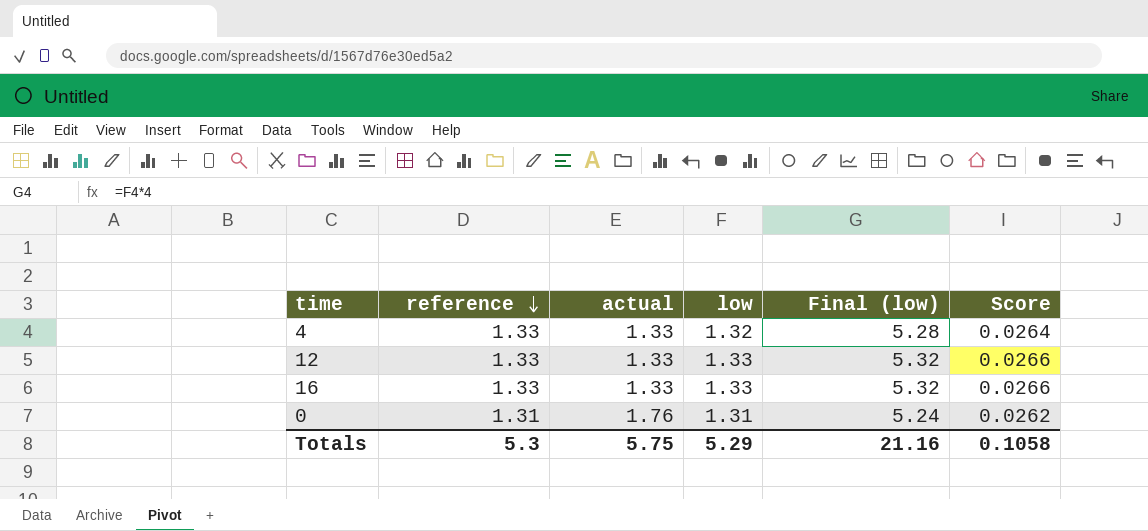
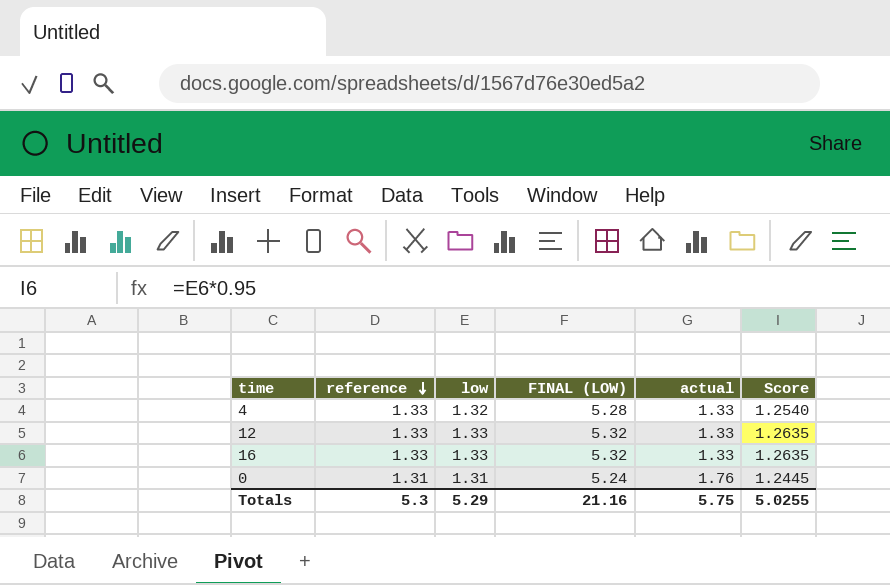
column name: Final (low) -> FINAL (LOW)
column actual | position: 3 -> 5
column Score | formula: [low] * 0.02 -> [low] * 0.95
Totals | Score: 0.1058 -> 5.0255

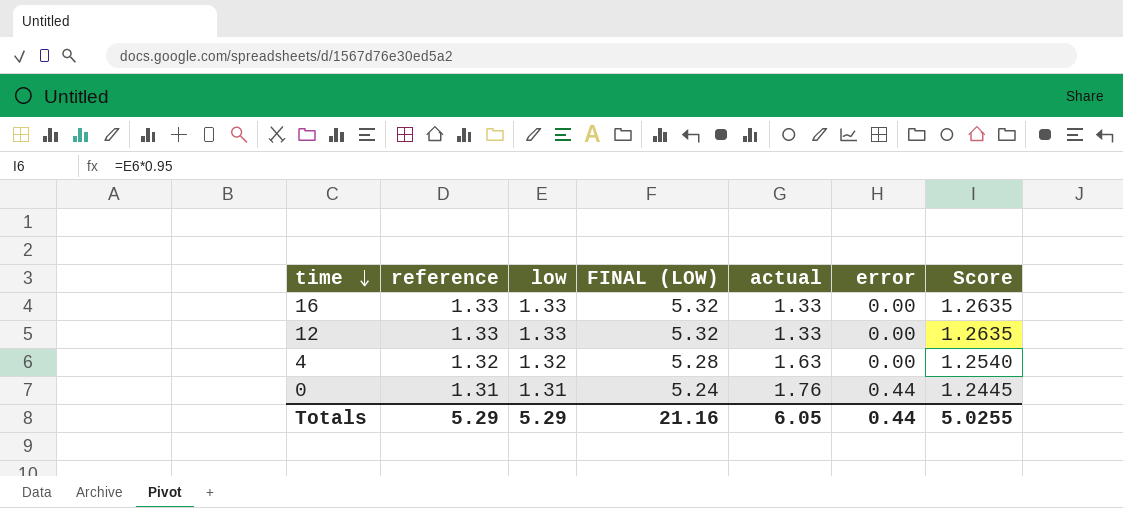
row order: reference descending -> time descending
column error | position: none -> 6
4 | reference: 1.33 -> 1.32
4 | actual: 1.33 -> 1.63
Totals | reference: 5.3 -> 5.29
Totals | actual: 5.75 -> 6.05

